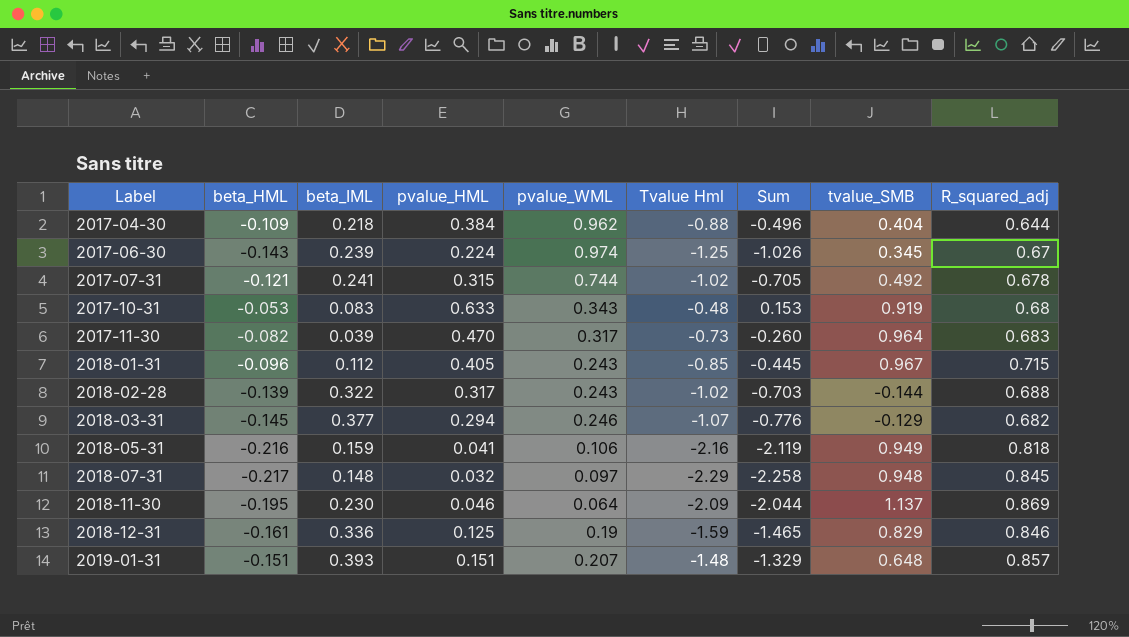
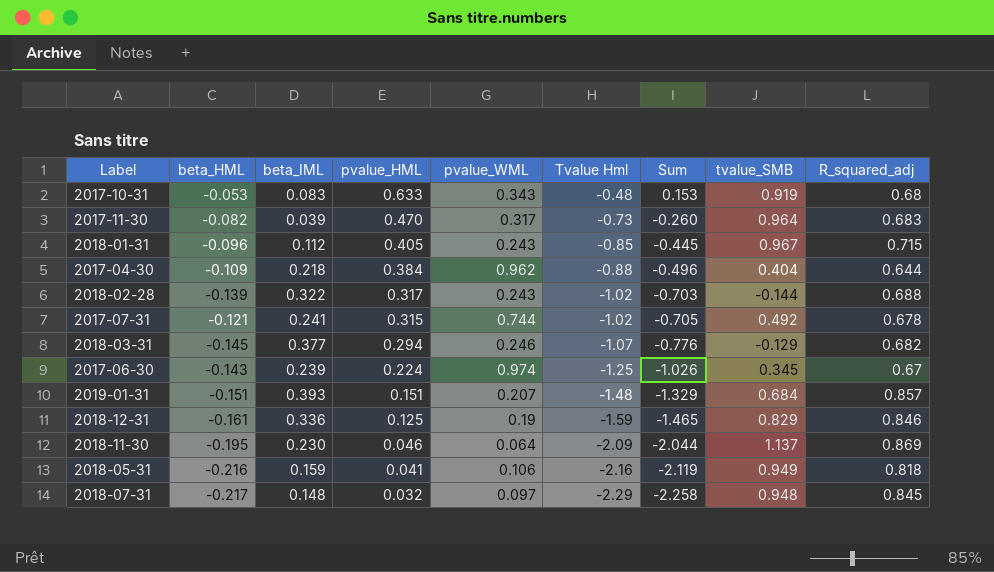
row order: Label ascending -> pvalue_HML descending
2019-01-31 | tvalue_SMB: 0.648 -> 0.684

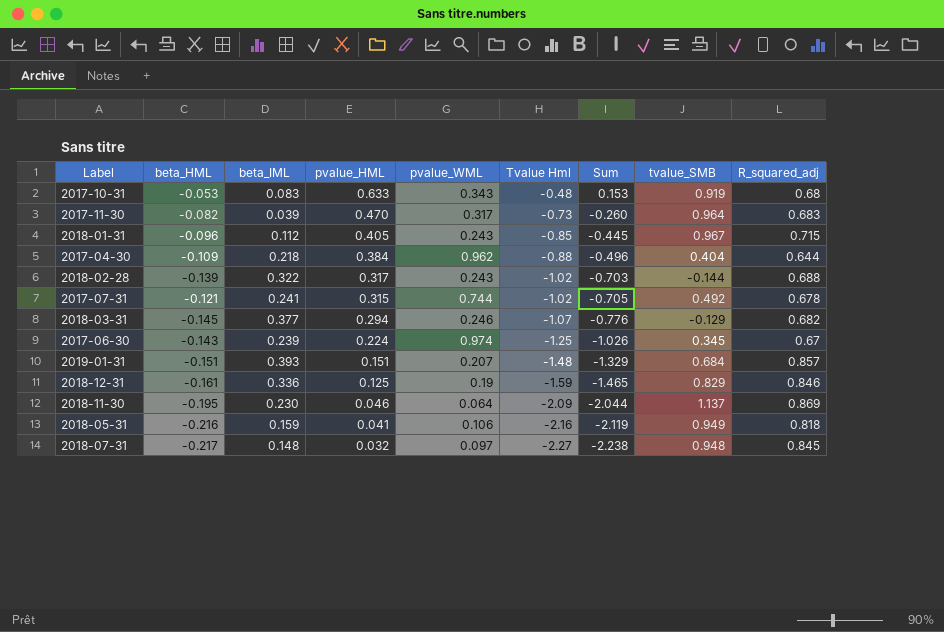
2018-07-31 | Tvalue Hml: -2.29 -> -2.27
2018-07-31 | Sum: -2.258 -> -2.238

